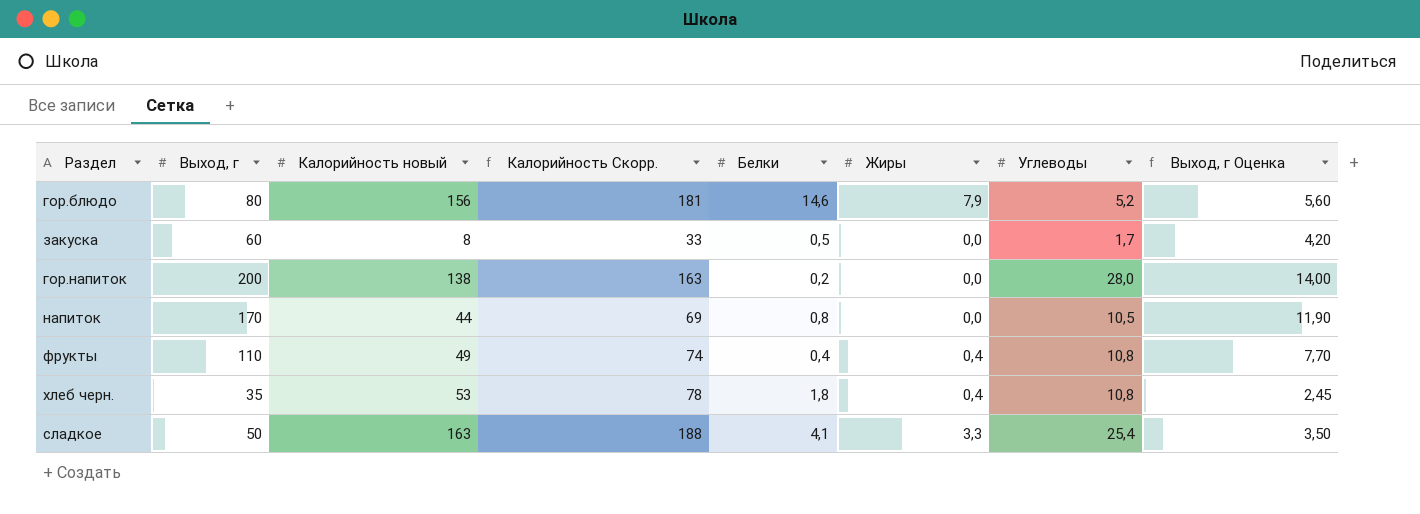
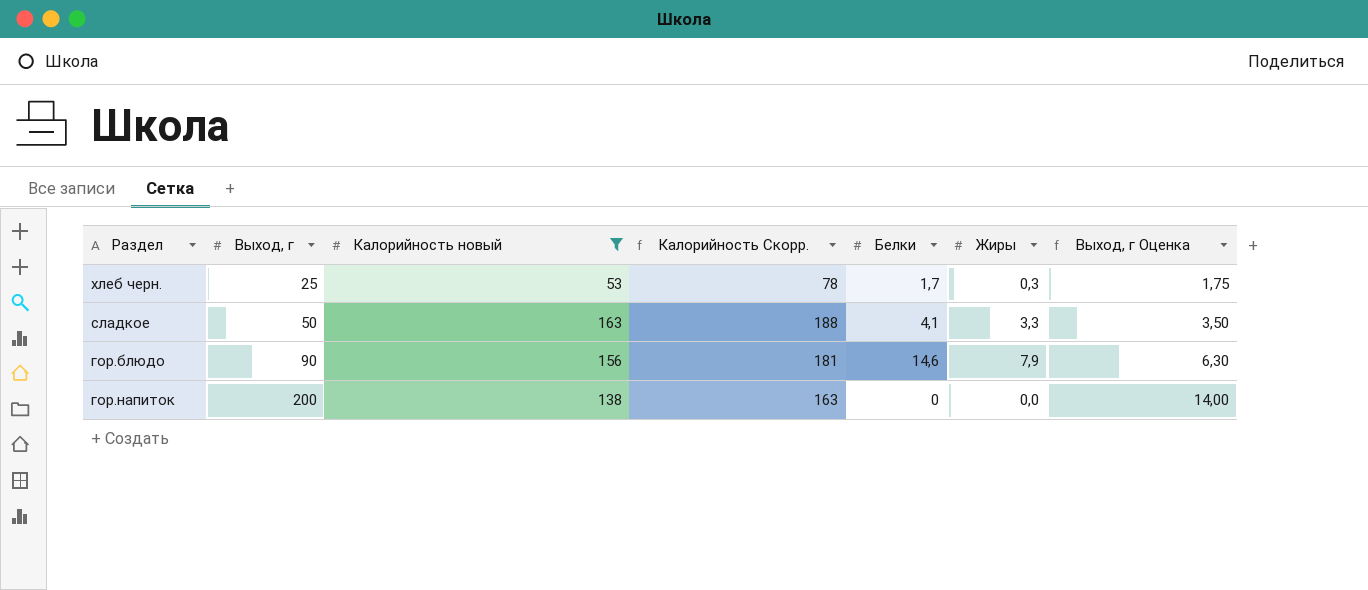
filter: none -> Калорийность новый >= 53
row order: none -> Выход, г ascending
column Углеводы | position: 7 -> none
хлеб черн. | Выход, г: 35 -> 25
хлеб черн. | Белки: 1,8 -> 1,7
хлеб черн. | Жиры: 0,4 -> 0,3
хлеб черн. | Выход, г Оценка: 2,45 -> 1,75
гор.блюдо | Выход, г: 80 -> 90
гор.блюдо | Выход, г Оценка: 5,60 -> 6,30
гор.напиток | Белки: 0,2 -> 0

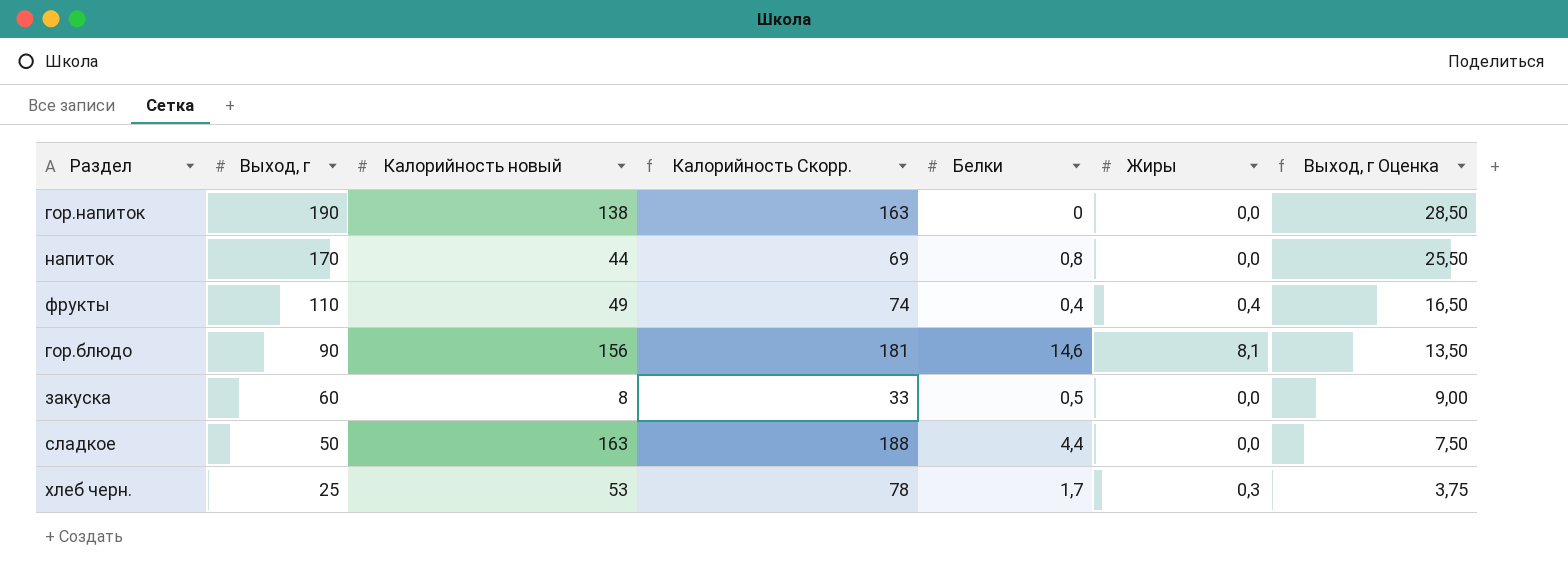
filter: Калорийность новый >= 53 -> none
row order: Выход, г ascending -> Выход, г descending
column Выход, г Оценка | formula: [Выход, г] * 0,07 -> [Выход, г] * 0,15
гор.напиток | Выход, г: 200 -> 190
гор.блюдо | Жиры: 7,9 -> 8,1
сладкое | Белки: 4,1 -> 4,4
сладкое | Жиры: 3,3 -> 0,0

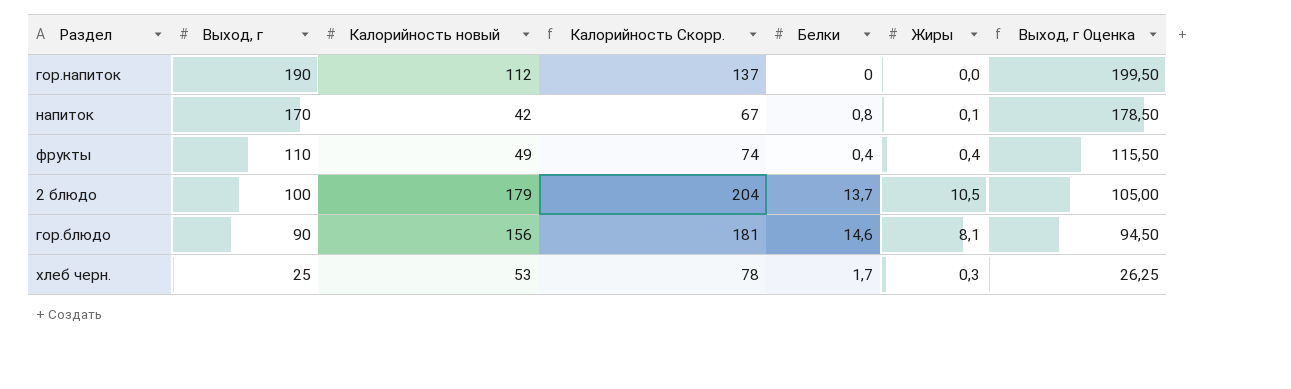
column Выход, г Оценка | formula: [Выход, г] * 0,15 -> [Выход, г] * 1,05
row закуска: 60 | 8 | 33 | 0,5 | 0,0 | 9,00 -> none
row сладкое: 50 | 163 | 188 | 4,4 | 0,0 | 7,50 -> none
гор.напиток | Калорийность новый: 138 -> 112
гор.напиток | Калорийность Скорр.: 163 -> 137
напиток | Калорийность новый: 44 -> 42
напиток | Калорийность Скорр.: 69 -> 67
напиток | Жиры: 0,0 -> 0,1
row 2 блюдо: none -> 100 | 179 | 204 | 13,7 | 10,5 | 105,00

